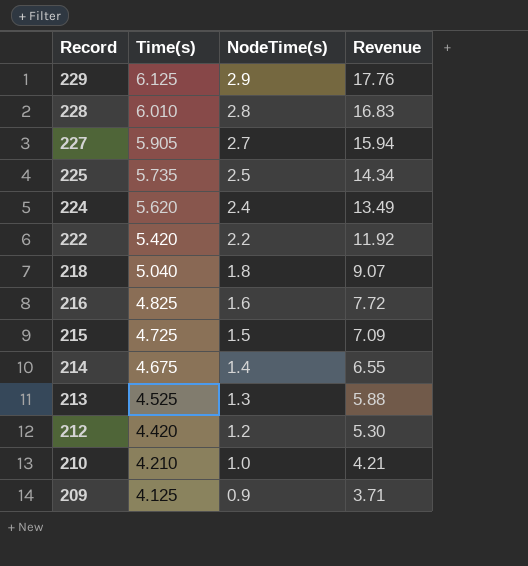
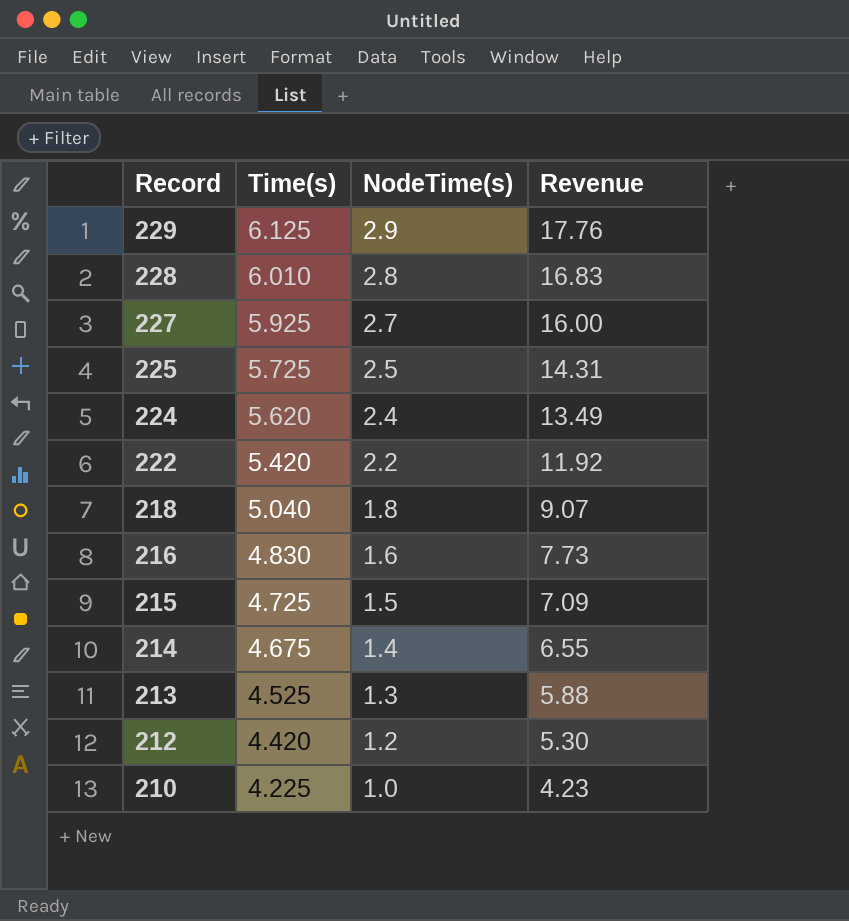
row 209: 4.125 | 0.9 | 3.71 -> none
227 | Time(s): 5.905 -> 5.925
227 | Revenue: 15.94 -> 16.00
225 | Time(s): 5.735 -> 5.725
225 | Revenue: 14.34 -> 14.31
216 | Time(s): 4.825 -> 4.830
216 | Revenue: 7.72 -> 7.73
210 | Time(s): 4.210 -> 4.225
210 | Revenue: 4.21 -> 4.23

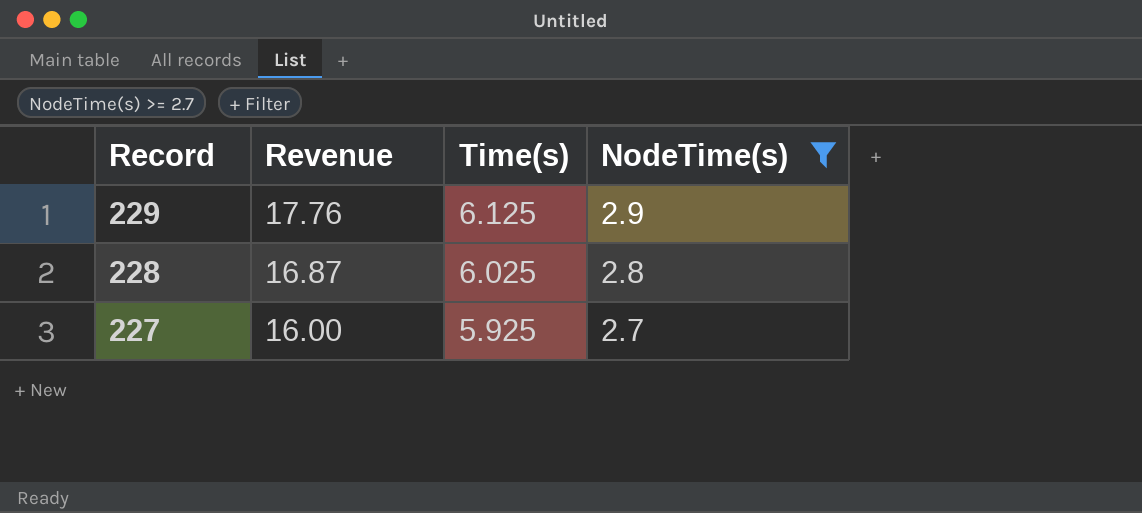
filter: none -> NodeTime(s) >= 2.7
column Revenue | position: 4 -> 2
228 | Revenue: 16.83 -> 16.87
228 | Time(s): 6.010 -> 6.025

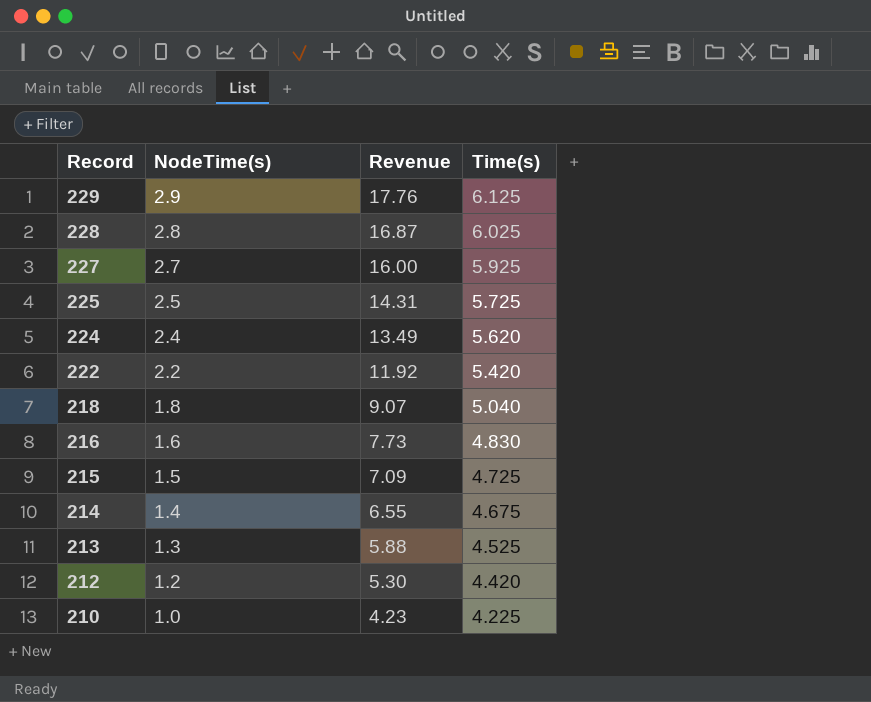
filter: NodeTime(s) >= 2.7 -> none
column NodeTime(s) | position: 4 -> 2

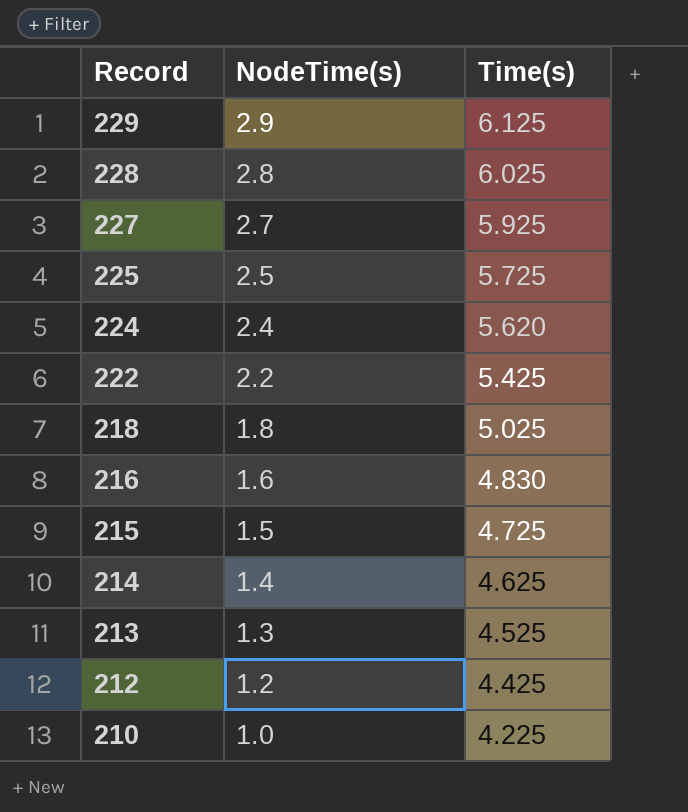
column Revenue | formula: [NodeTime(s)] * [Time(s)] -> none
222 | Time(s): 5.420 -> 5.425
218 | Time(s): 5.040 -> 5.025
214 | Time(s): 4.675 -> 4.625
212 | Time(s): 4.420 -> 4.425

